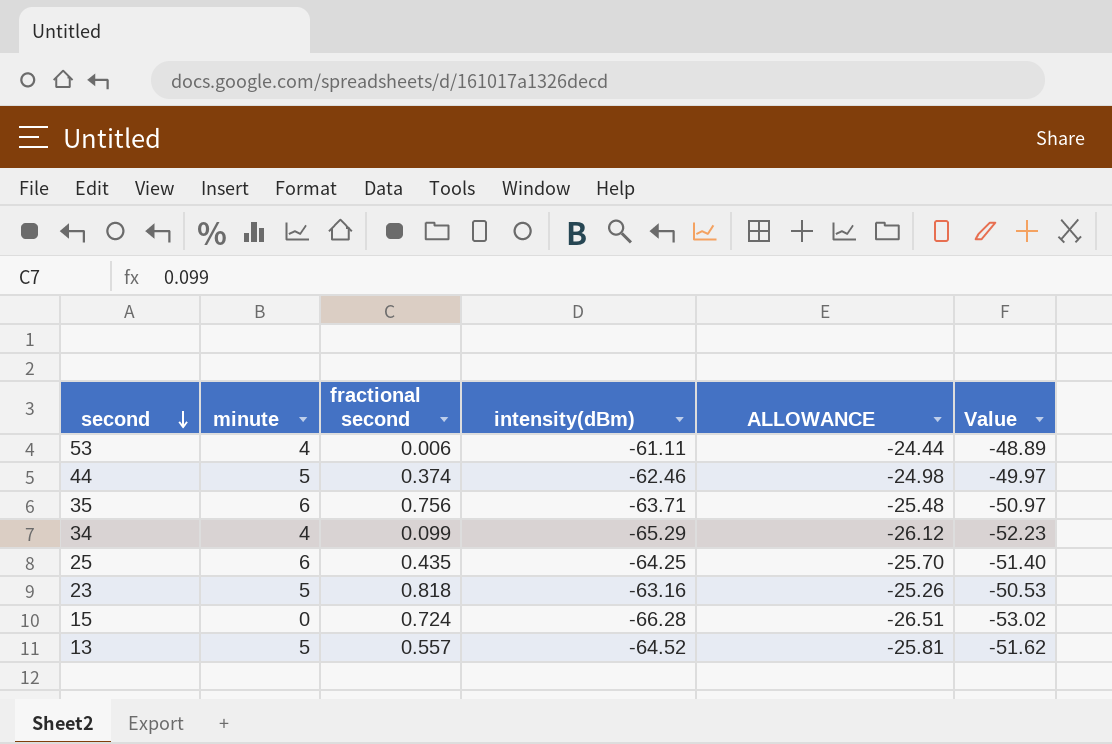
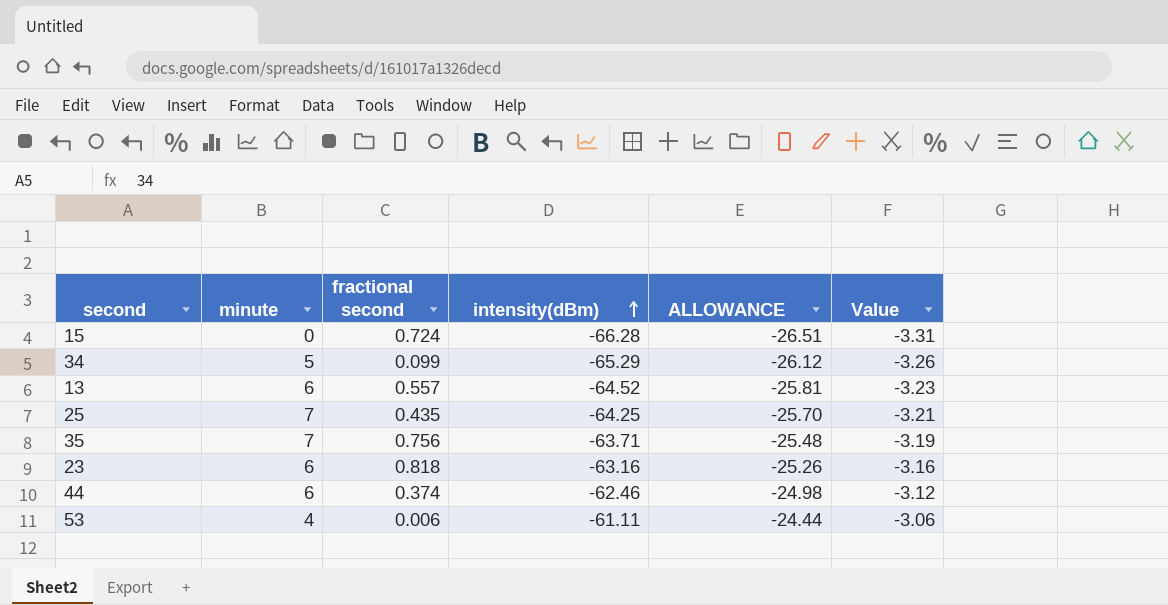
row order: second descending -> intensity(dBm) ascending
column Value | formula: [intensity(dBm)] * 0.8 -> [intensity(dBm)] * 0.05
34 | minute: 4 -> 5
13 | minute: 5 -> 6
25 | minute: 6 -> 7
35 | minute: 6 -> 7
23 | minute: 5 -> 6
44 | minute: 5 -> 6

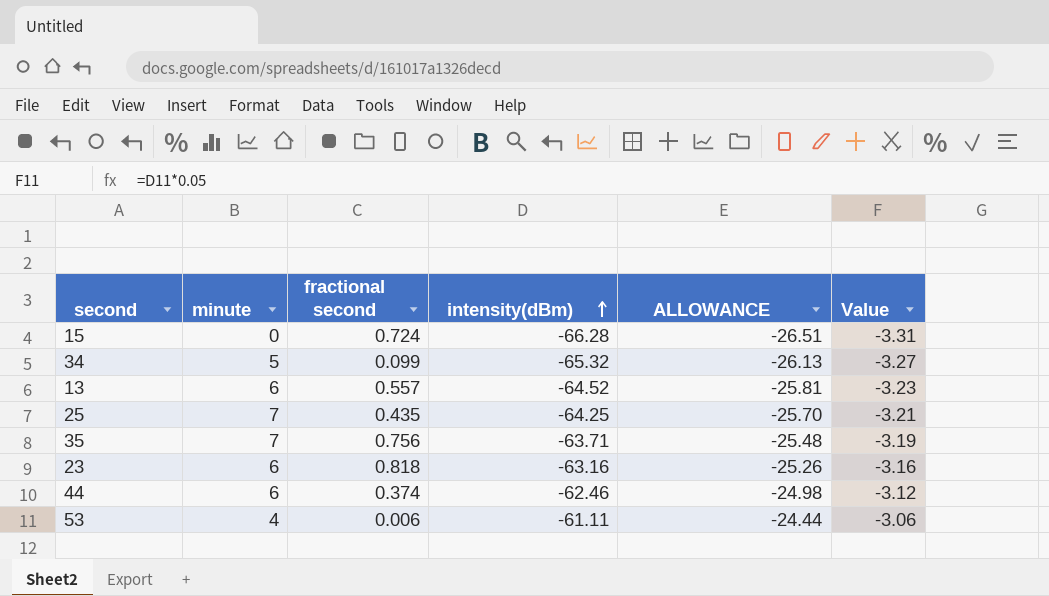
34 | intensity(dBm): -65.29 -> -65.32
34 | ALLOWANCE: -26.12 -> -26.13
34 | Value: -3.26 -> -3.27

